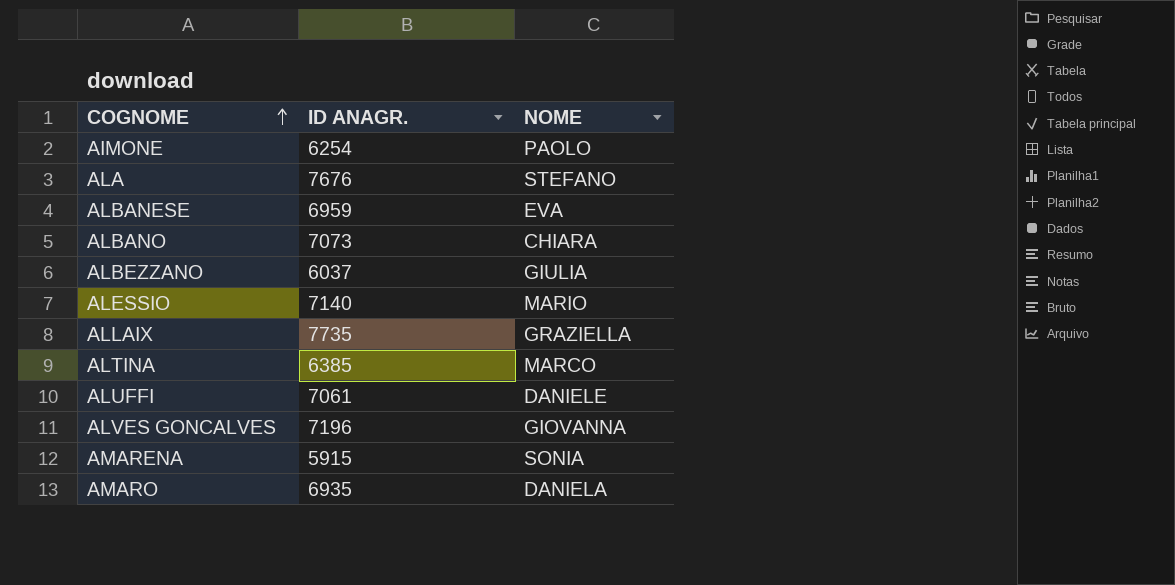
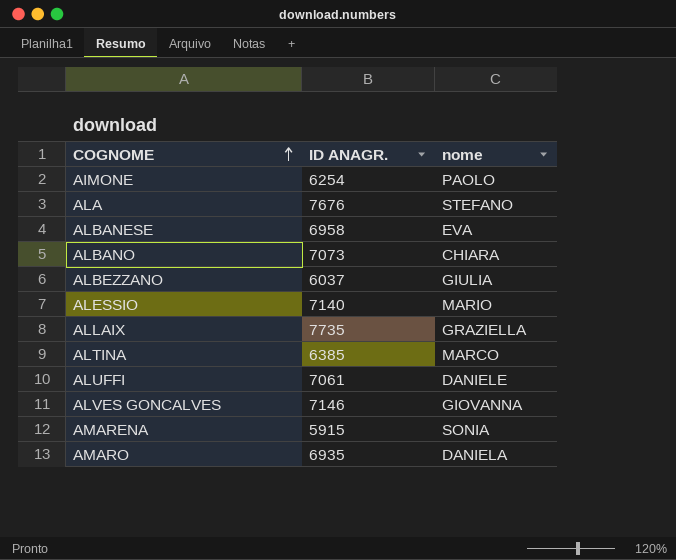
column name: NOME -> nome
ALBANESE | ID ANAGR.: 6959 -> 6958
ALVES GONCALVES | ID ANAGR.: 7196 -> 7146

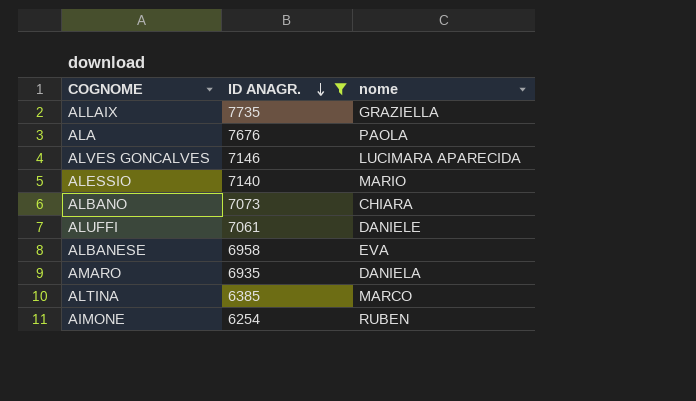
filter: none -> ID ANAGR. >= 6254
row order: COGNOME ascending -> ID ANAGR. descending
ALA | nome: STEFANO -> PAOLA
ALVES GONCALVES | nome: GIOVANNA -> LUCIMARA APARECIDA
AIMONE | nome: PAOLO -> RUBEN

